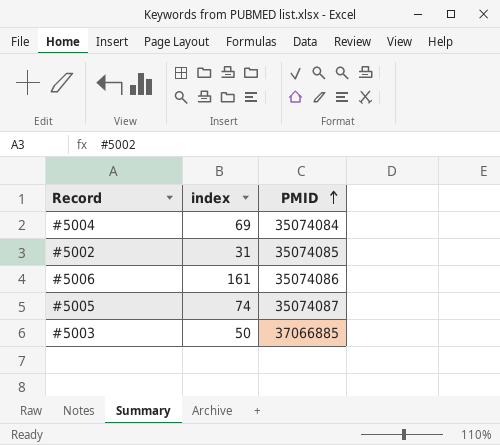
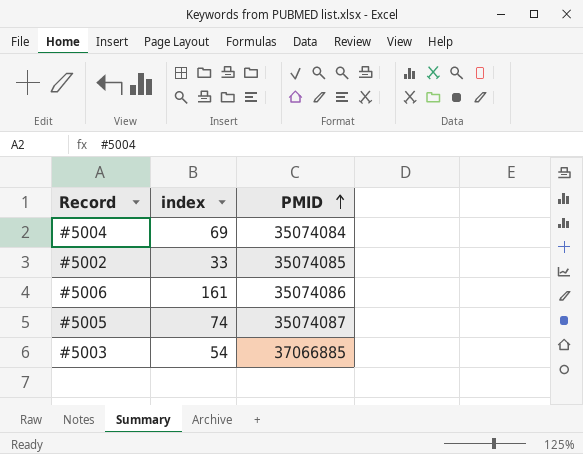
#5002 | index: 31 -> 33
#5003 | index: 50 -> 54

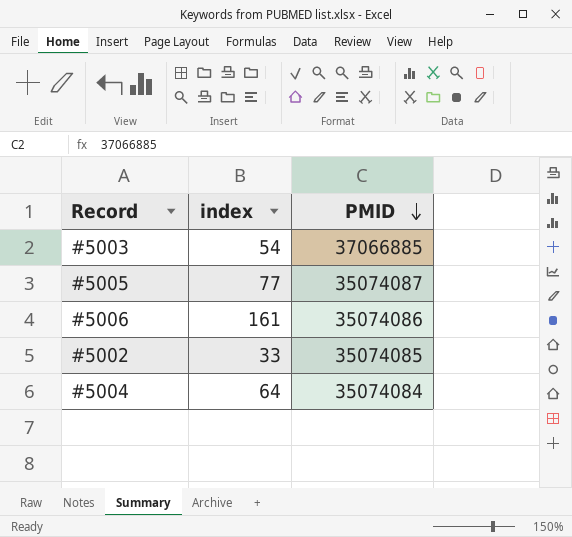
row order: PMID ascending -> PMID descending
#5005 | index: 74 -> 77
#5004 | index: 69 -> 64

